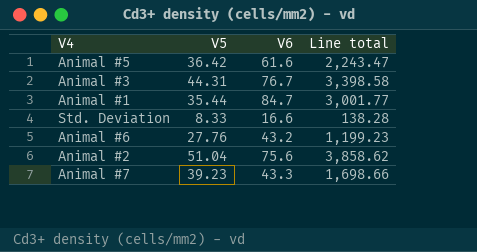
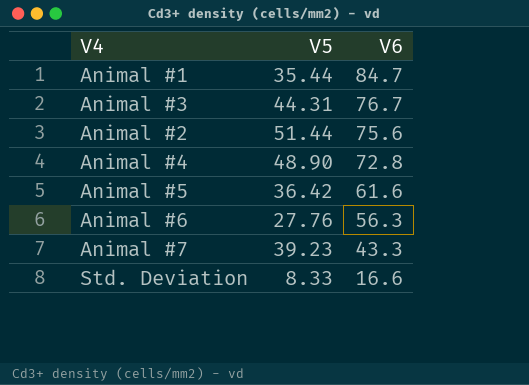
row order: none -> V6 descending
column Line total | formula: [V5] * [V6] -> none
Animal #2 | V5: 51.04 -> 51.44
row Animal #4: none -> 48.90 | 72.8
Animal #6 | V6: 43.2 -> 56.3

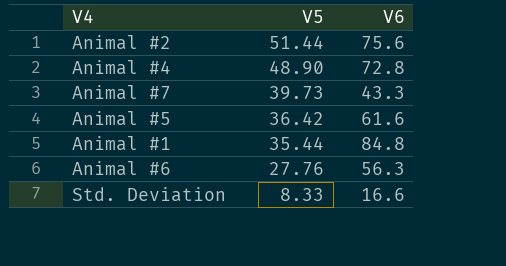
row order: V6 descending -> V5 descending
row Animal #3: 44.31 | 76.7 -> none
Animal #7 | V5: 39.23 -> 39.73
Animal #1 | V6: 84.7 -> 84.8

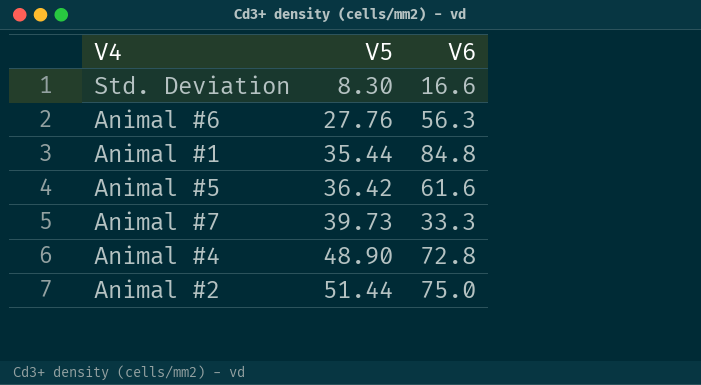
row order: V5 descending -> V5 ascending
Std. Deviation | V5: 8.33 -> 8.30
Animal #7 | V6: 43.3 -> 33.3
Animal #2 | V6: 75.6 -> 75.0

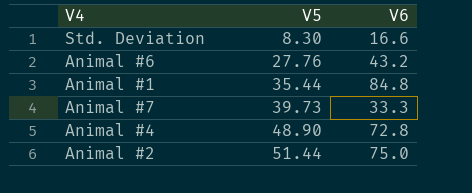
row Animal #5: 36.42 | 61.6 -> none
Animal #6 | V6: 56.3 -> 43.2

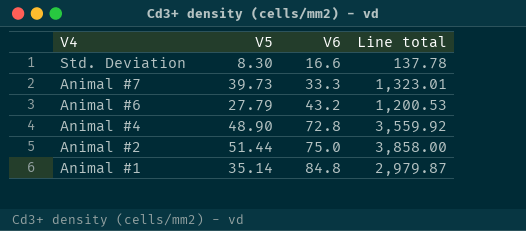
row order: V5 ascending -> V4 descending
column Line total | formula: none -> [V5] * [V6]
Animal #6 | V5: 27.76 -> 27.79
Animal #1 | V5: 35.44 -> 35.14

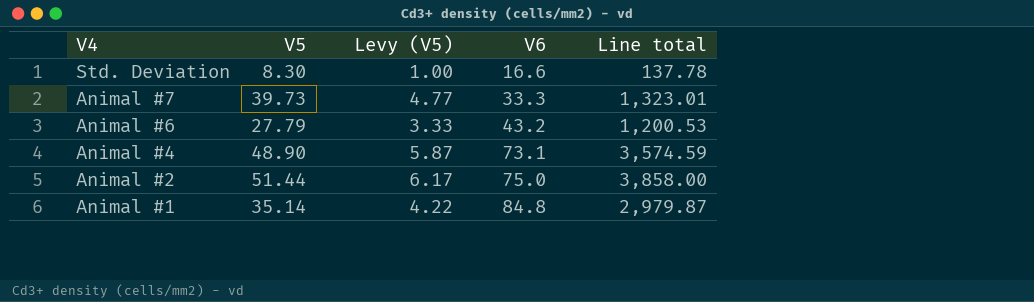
column Levy (V5) | formula: none -> [V5] * 0.12
Animal #4 | V6: 72.8 -> 73.1
Animal #4 | Line total: 3,559.92 -> 3,574.59

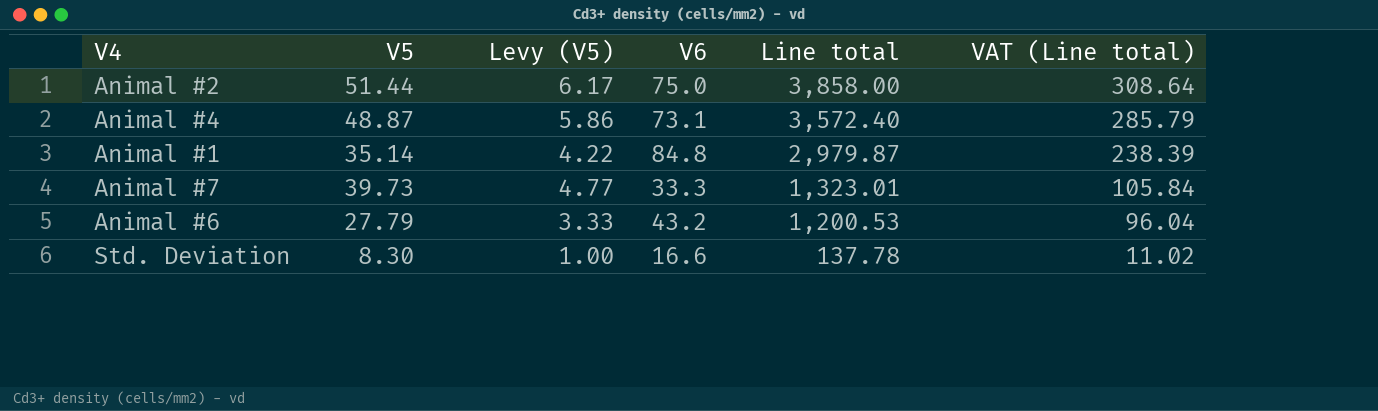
row order: V4 descending -> Line total descending
column VAT (Line total) | formula: none -> [Line total] * 0.08
Animal #4 | V5: 48.90 -> 48.87
Animal #4 | Levy (V5): 5.87 -> 5.86
Animal #4 | Line total: 3,574.59 -> 3,572.40

